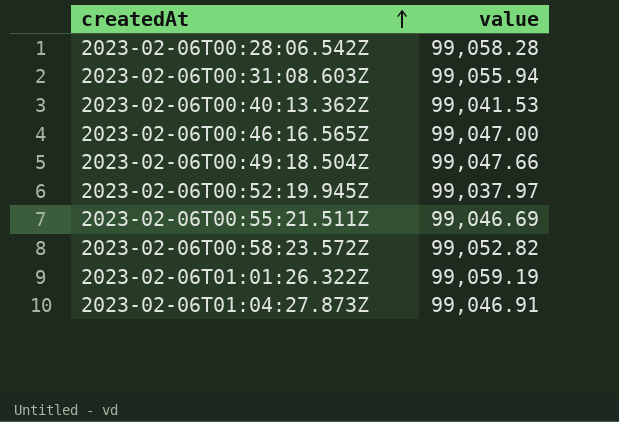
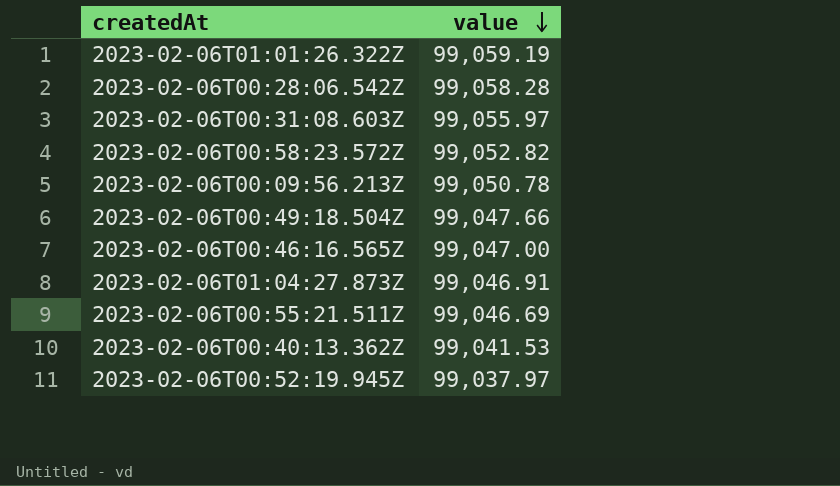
row order: createdAt ascending -> value descending
2023-02-06T00:31:08.603Z | value: 99,055.94 -> 99,055.97
row 2023-02-06T00:09:56.213Z: none -> 99,050.78

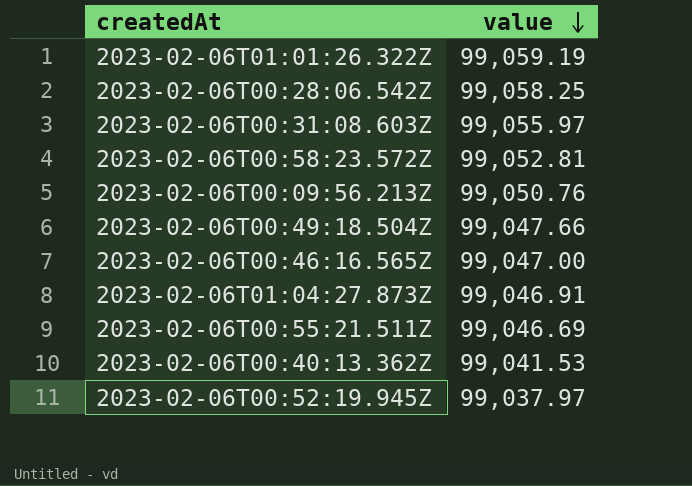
2023-02-06T00:28:06.542Z | value: 99,058.28 -> 99,058.25
2023-02-06T00:58:23.572Z | value: 99,052.82 -> 99,052.81
2023-02-06T00:09:56.213Z | value: 99,050.78 -> 99,050.76

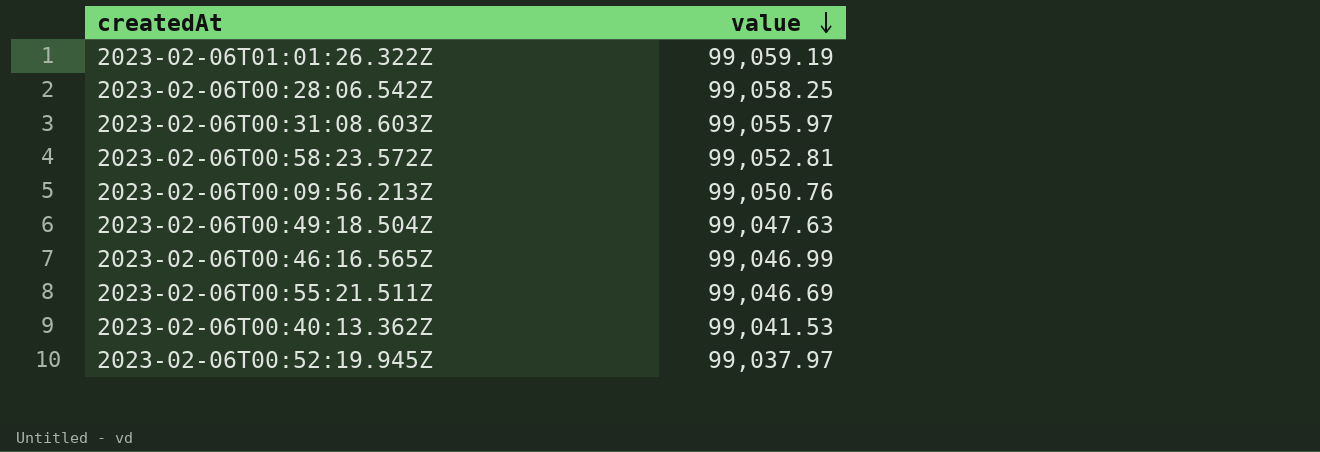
row 2023-02-06T01:04:27.873Z: 99,046.91 -> none
2023-02-06T00:49:18.504Z | value: 99,047.66 -> 99,047.63
2023-02-06T00:46:16.565Z | value: 99,047.00 -> 99,046.99

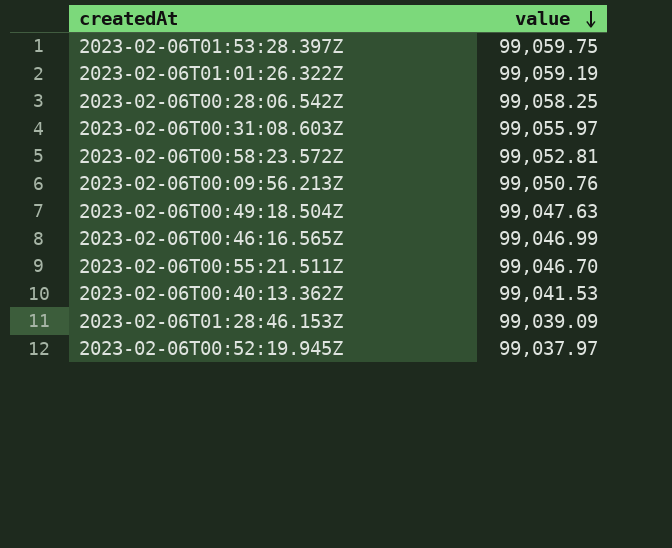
row 2023-02-06T01:53:28.397Z: none -> 99,059.75
2023-02-06T00:55:21.511Z | value: 99,046.69 -> 99,046.70
row 2023-02-06T01:28:46.153Z: none -> 99,039.09

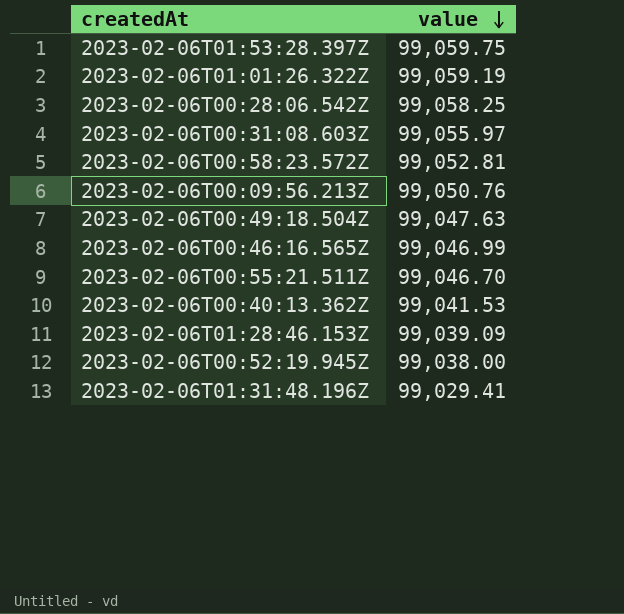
2023-02-06T00:52:19.945Z | value: 99,037.97 -> 99,038.00
row 2023-02-06T01:31:48.196Z: none -> 99,029.41

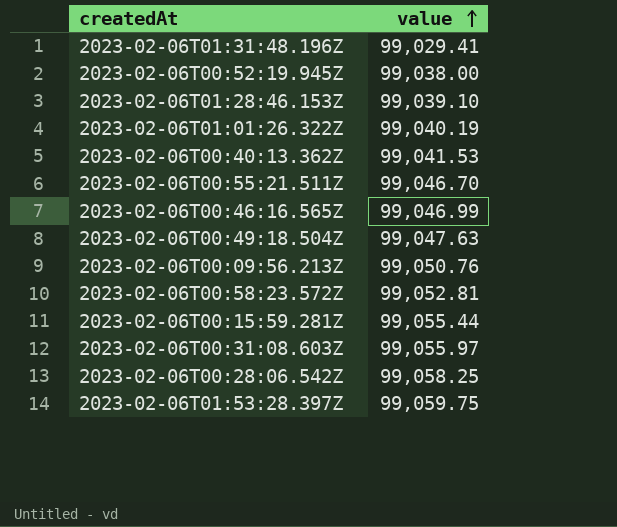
row order: value descending -> value ascending
2023-02-06T01:28:46.153Z | value: 99,039.09 -> 99,039.10
2023-02-06T01:01:26.322Z | value: 99,059.19 -> 99,040.19
row 2023-02-06T00:15:59.281Z: none -> 99,055.44

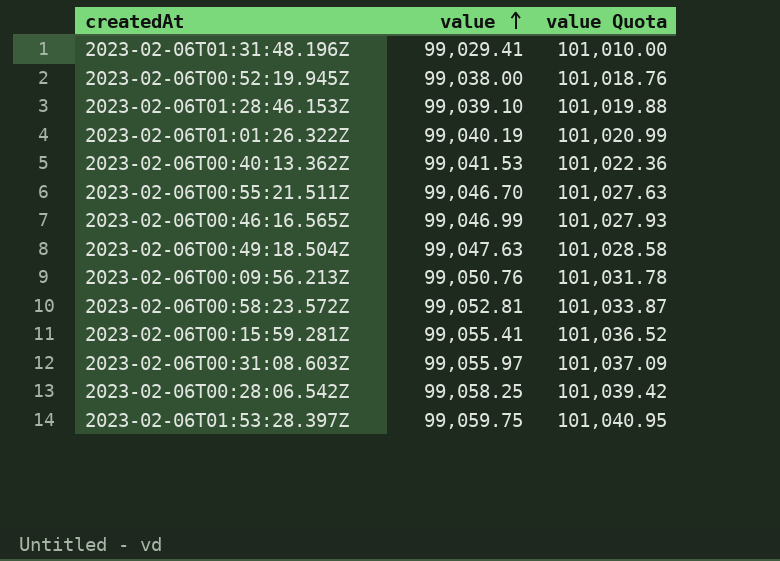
column value Quota | formula: none -> [value] * 1.02
2023-02-06T00:15:59.281Z | value: 99,055.44 -> 99,055.41

